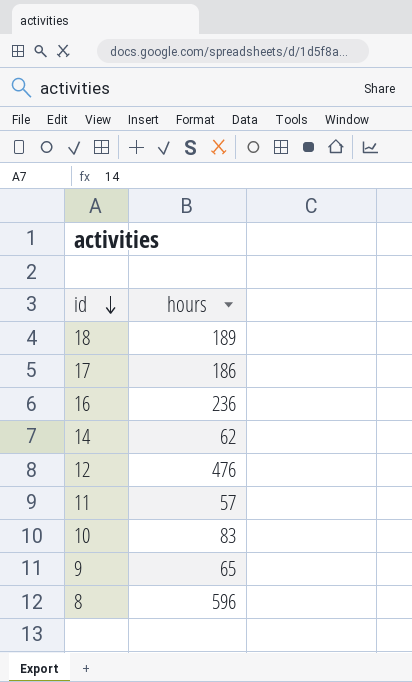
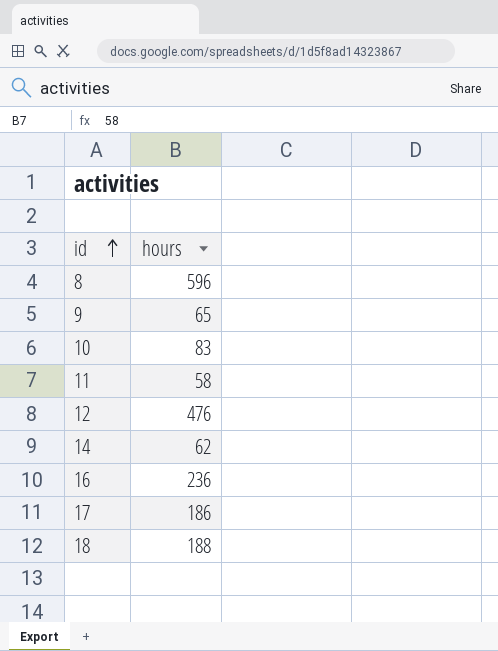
row order: id descending -> id ascending
11 | hours: 57 -> 58
18 | hours: 189 -> 188

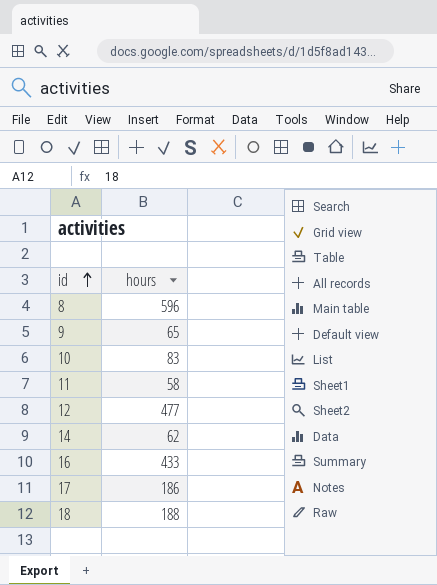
12 | hours: 476 -> 477
16 | hours: 236 -> 433

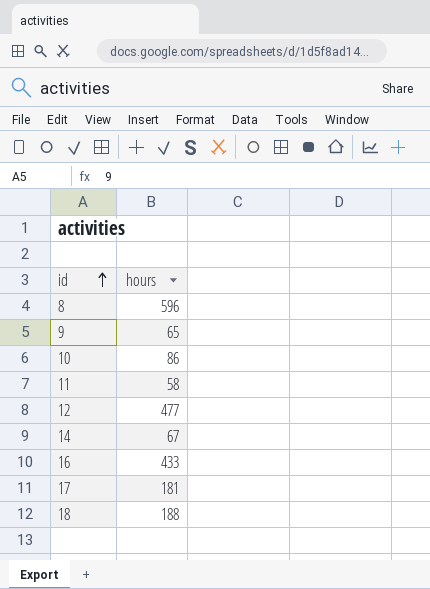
10 | hours: 83 -> 86
14 | hours: 62 -> 67
17 | hours: 186 -> 181

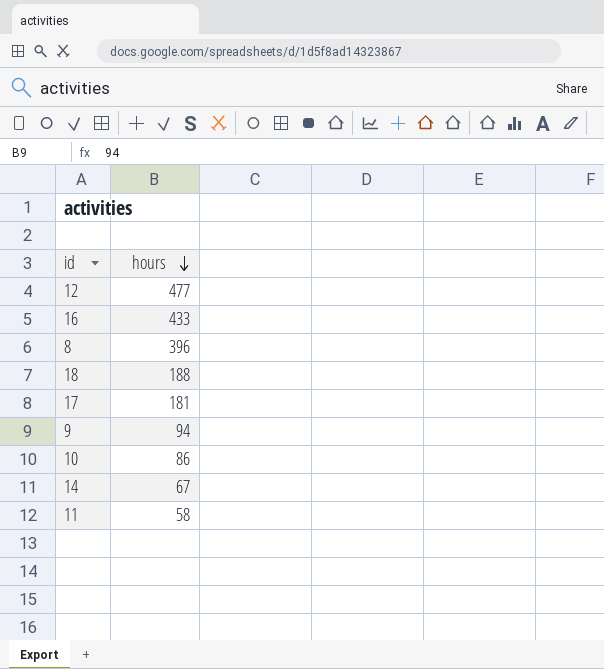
row order: id ascending -> hours descending
8 | hours: 596 -> 396
9 | hours: 65 -> 94

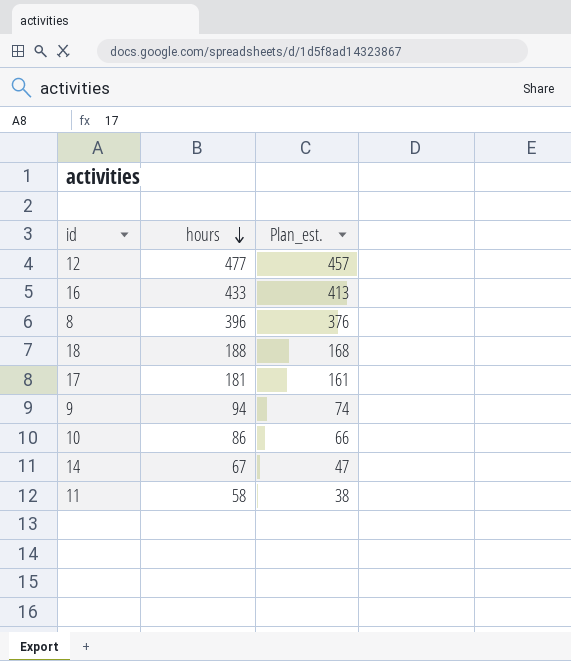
column Plan_est. | formula: none -> [hours] - 20

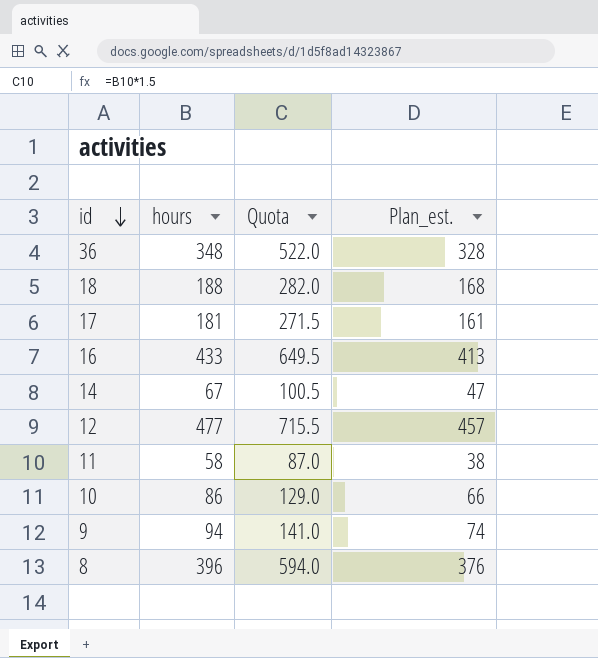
row order: hours descending -> id descending
column Quota | formula: none -> [hours] * 1.5
row 36: none -> 348 | 522.0 | 328

